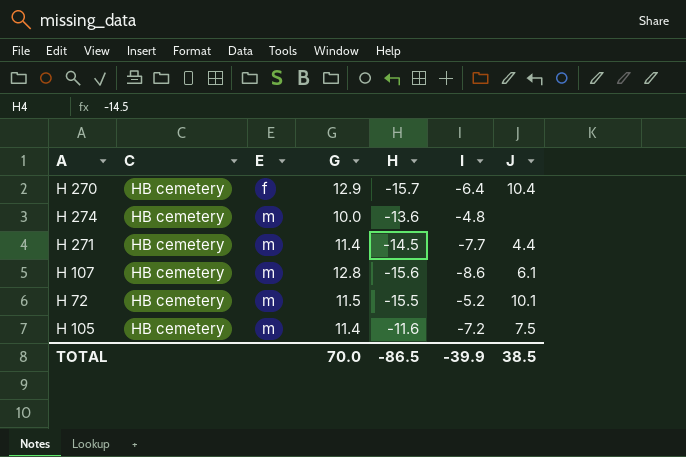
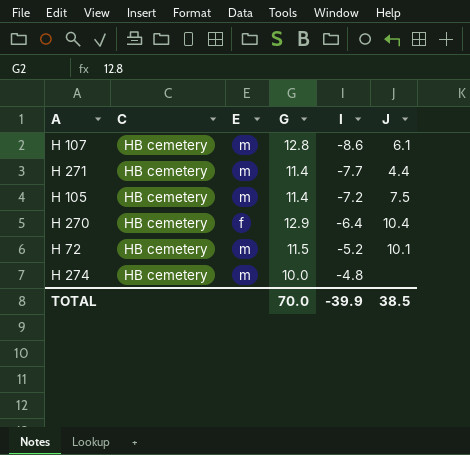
row order: E ascending -> I ascending
column H | position: 5 -> none

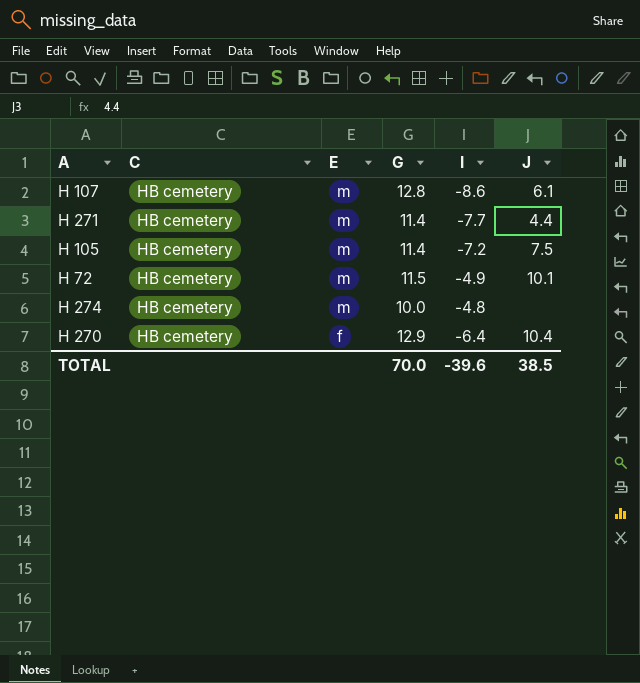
row order: I ascending -> E descending
H 72 | I: -5.2 -> -4.9
TOTAL | I: -39.9 -> -39.6

